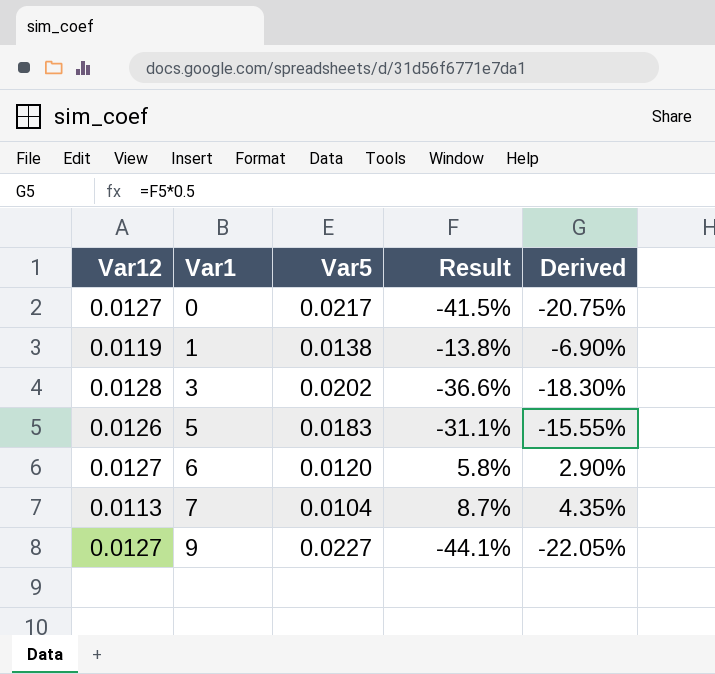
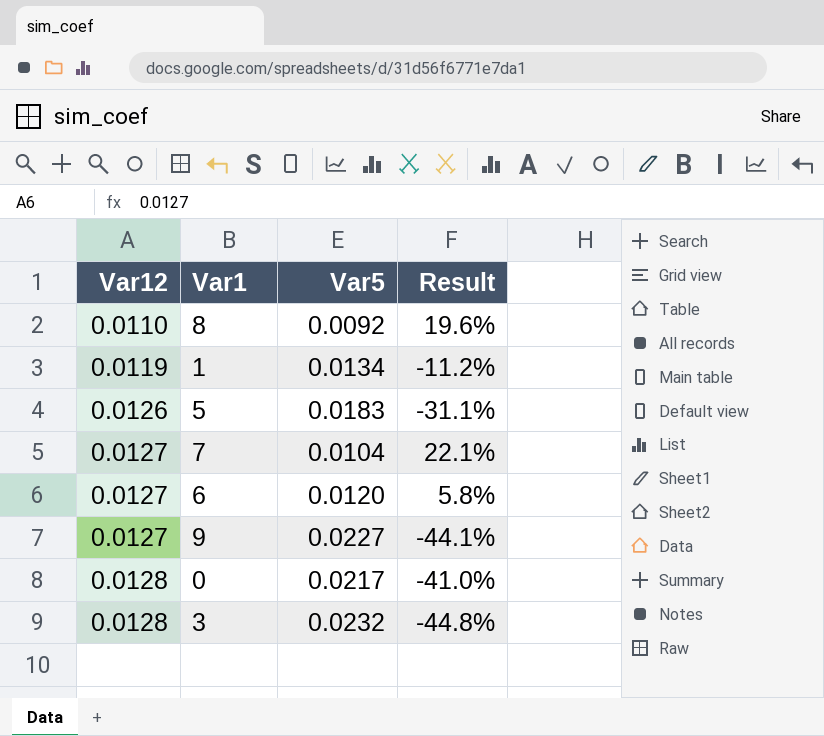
row order: Var1 ascending -> Var12 ascending
column Derived | formula: [Result] * 0.5 -> none
row 8: none -> 0.0110 | 0.0092 | 19.6%
1 | Var5: 0.0138 -> 0.0134
1 | Result: -13.8% -> -11.2%
7 | Var12: 0.0113 -> 0.0127
7 | Result: 8.7% -> 22.1%
0 | Var12: 0.0127 -> 0.0128
0 | Result: -41.5% -> -41.0%
3 | Var5: 0.0202 -> 0.0232
3 | Result: -36.6% -> -44.8%

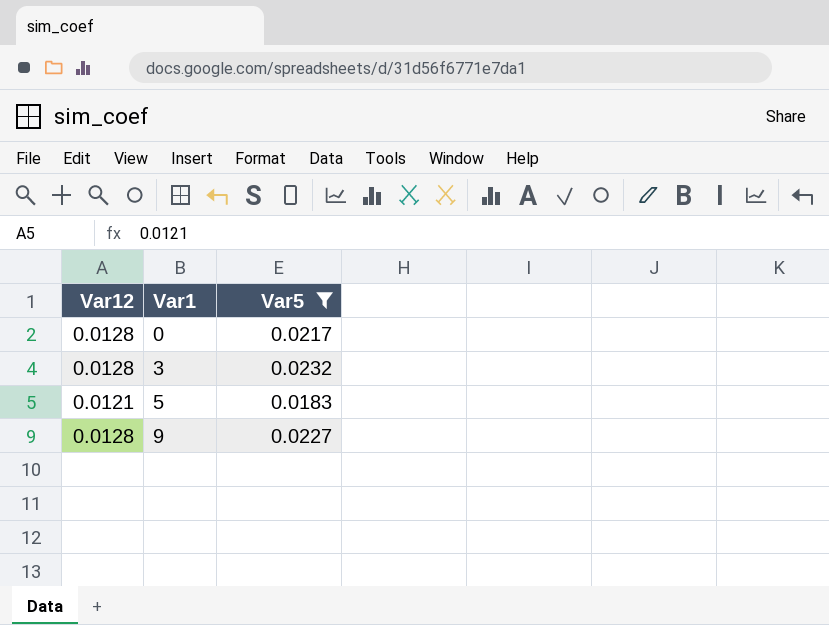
filter: none -> Var5 >= 0.0183
row order: Var12 ascending -> Var1 ascending
column Result | formula: ([Var12] - [Var5]) / [Var5] -> none
5 | Var12: 0.0126 -> 0.0121
9 | Var12: 0.0127 -> 0.0128

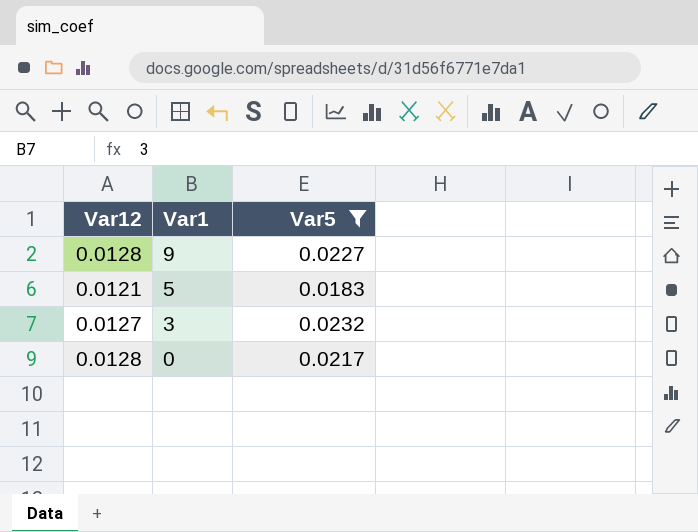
row order: Var1 ascending -> Var1 descending
3 | Var12: 0.0128 -> 0.0127

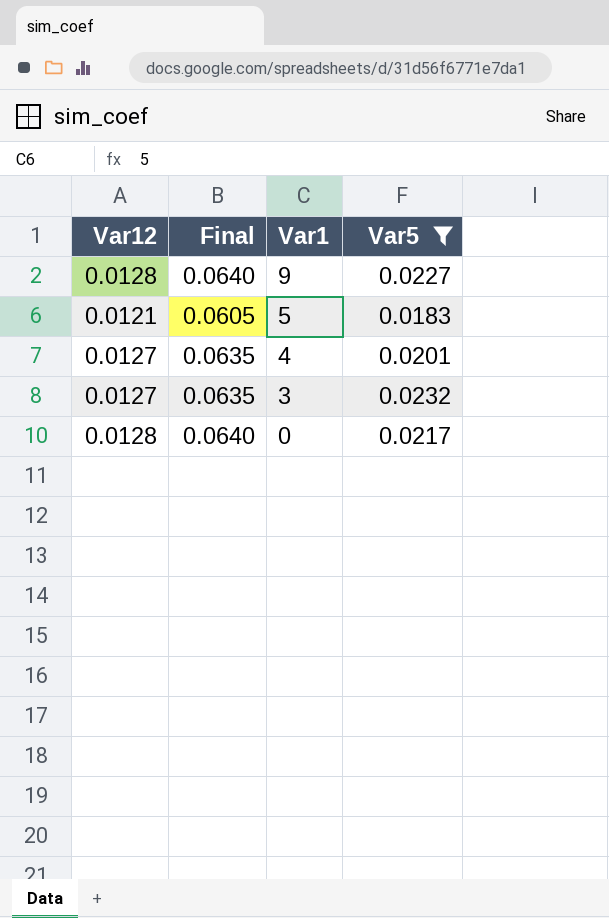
column Final | formula: none -> [Var12] * 5
row 4: none -> 0.0127 | 0.0635 | 0.0201

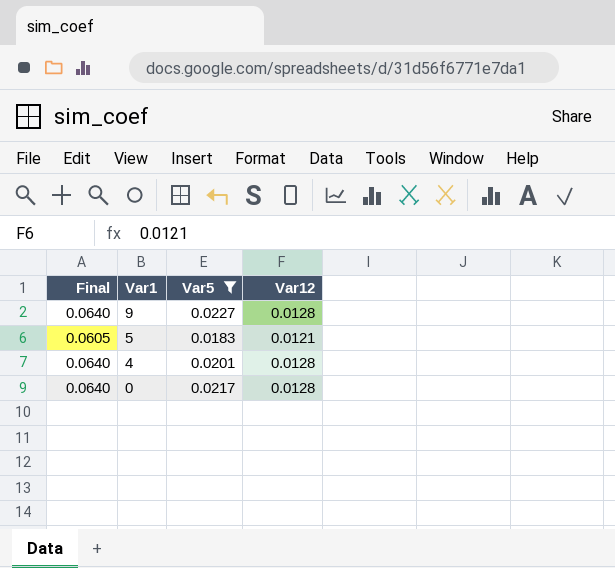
column Var12 | position: 1 -> 4
row 3: 0.0127 | 0.0635 | 0.0232 -> none
4 | Final: 0.0635 -> 0.0640
4 | Var12: 0.0127 -> 0.0128

